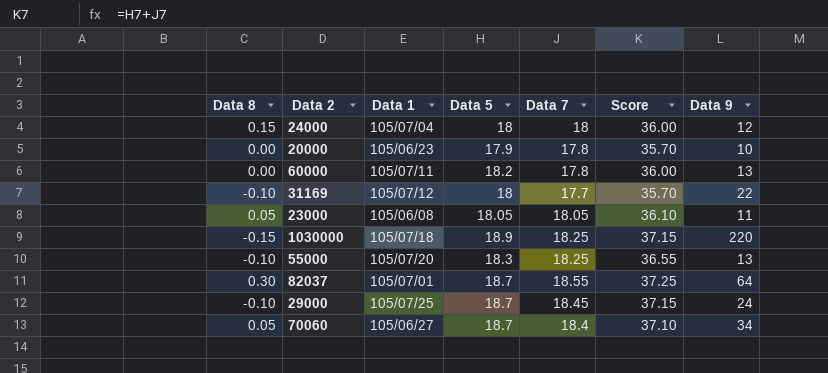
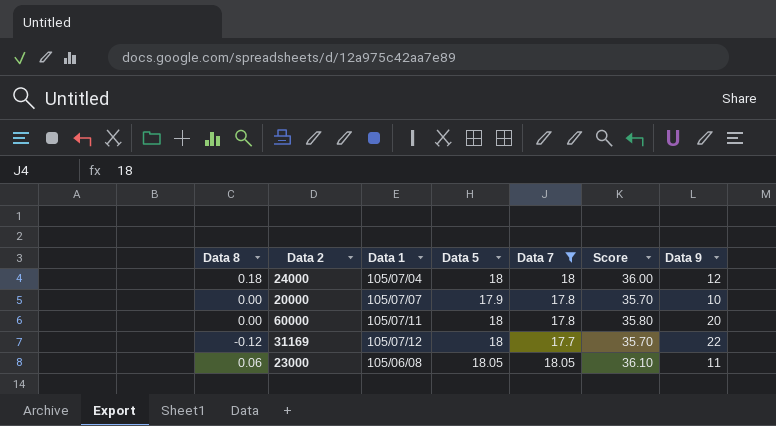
filter: none -> Data 7 <= 18.05
24000 | Data 8: 0.15 -> 0.18
20000 | Data 1: 105/06/23 -> 105/07/07
60000 | Data 5: 18.2 -> 18
60000 | Score: 36.00 -> 35.80
60000 | Data 9: 13 -> 20
31169 | Data 8: -0.10 -> -0.12
23000 | Data 8: 0.05 -> 0.06

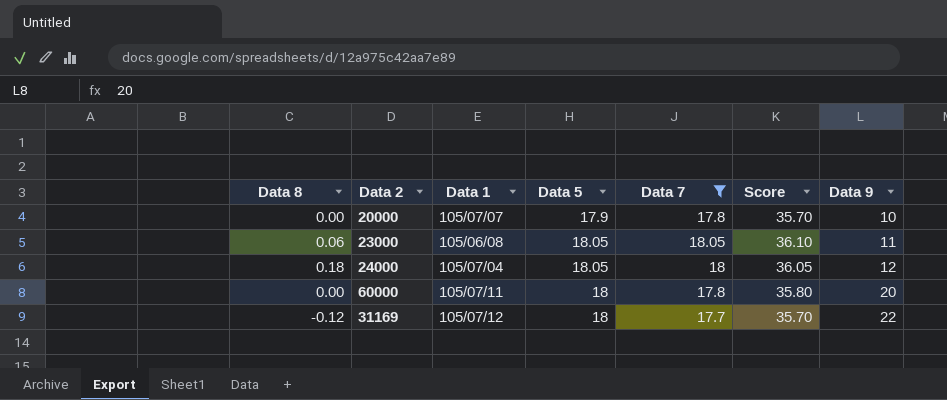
row order: none -> Data 9 ascending
24000 | Data 5: 18 -> 18.05
24000 | Score: 36.00 -> 36.05

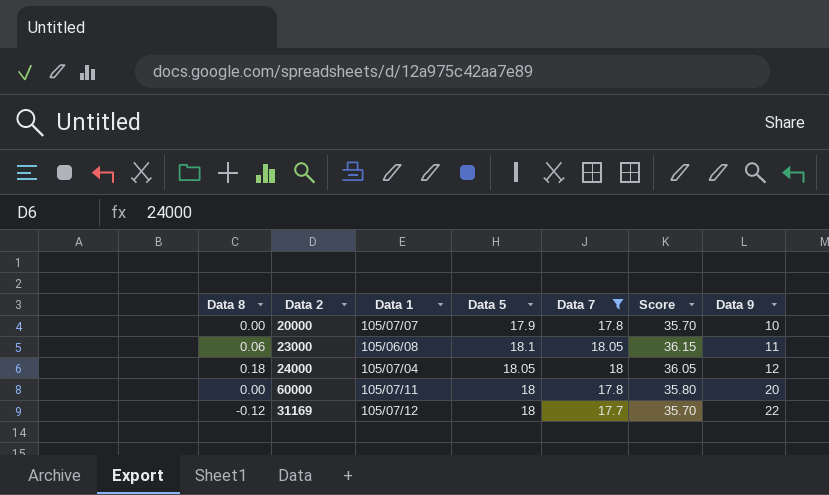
23000 | Data 5: 18.05 -> 18.1
23000 | Score: 36.10 -> 36.15

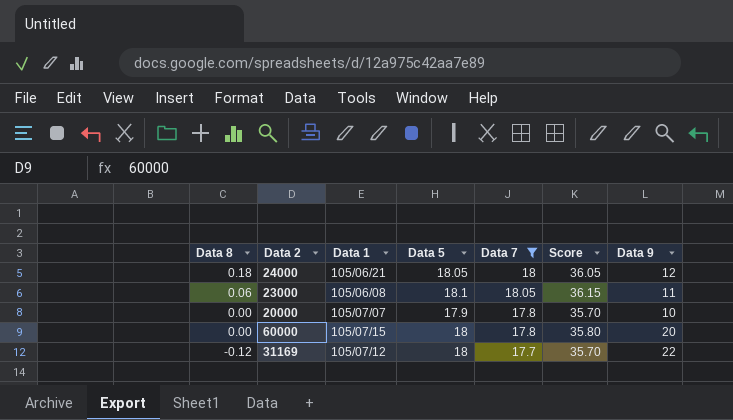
row order: Data 9 ascending -> Data 8 descending
24000 | Data 1: 105/07/04 -> 105/06/21
60000 | Data 1: 105/07/11 -> 105/07/15

